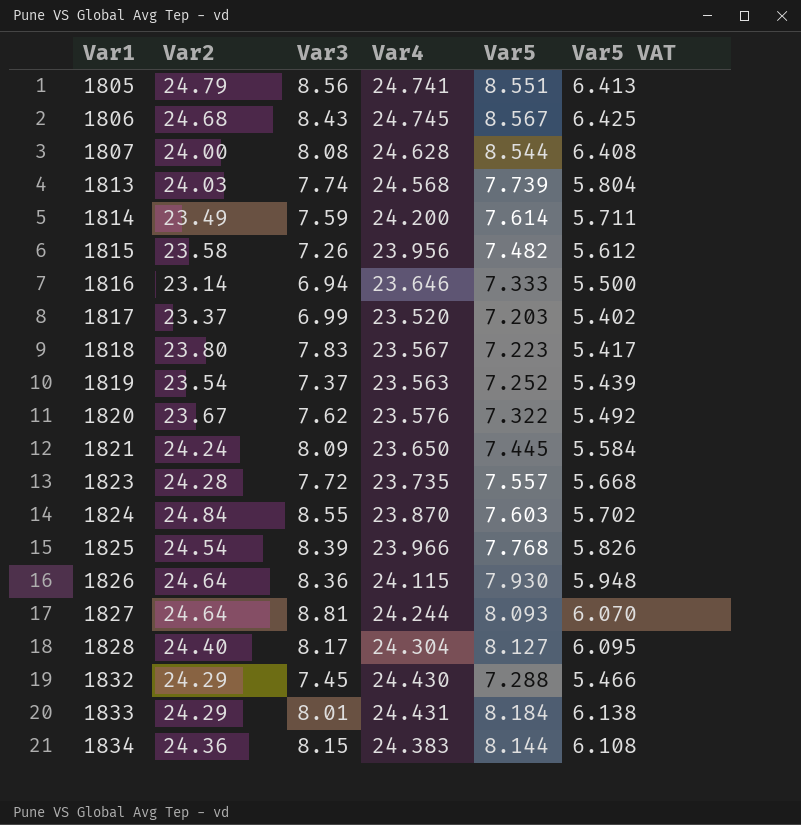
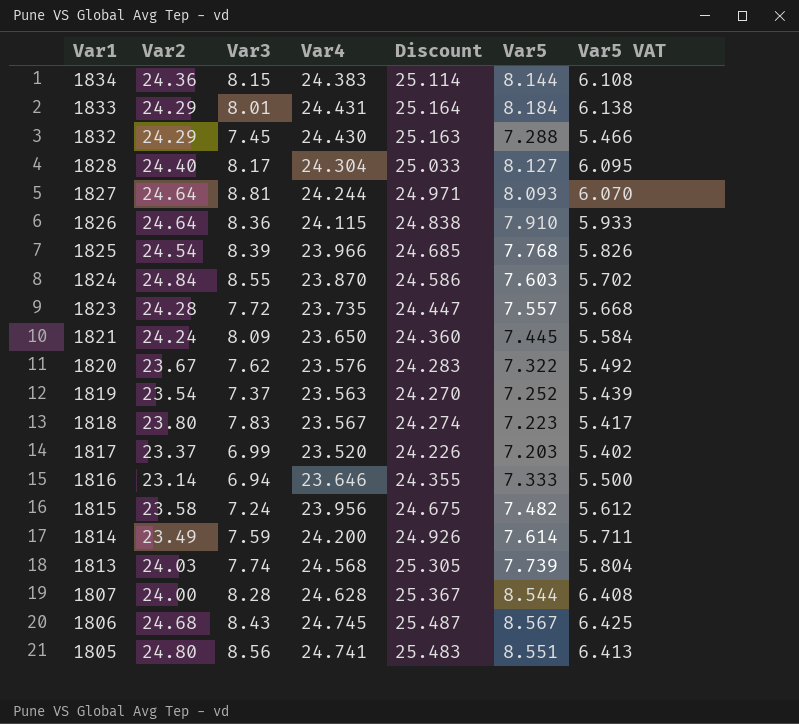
row order: Var1 ascending -> Var1 descending
column Discount | formula: none -> [Var4] * 1.03
1826 | Var5: 7.930 -> 7.910
1826 | Var5 VAT: 5.948 -> 5.933
1815 | Var3: 7.26 -> 7.24
1807 | Var3: 8.08 -> 8.28
1805 | Var2: 24.79 -> 24.80

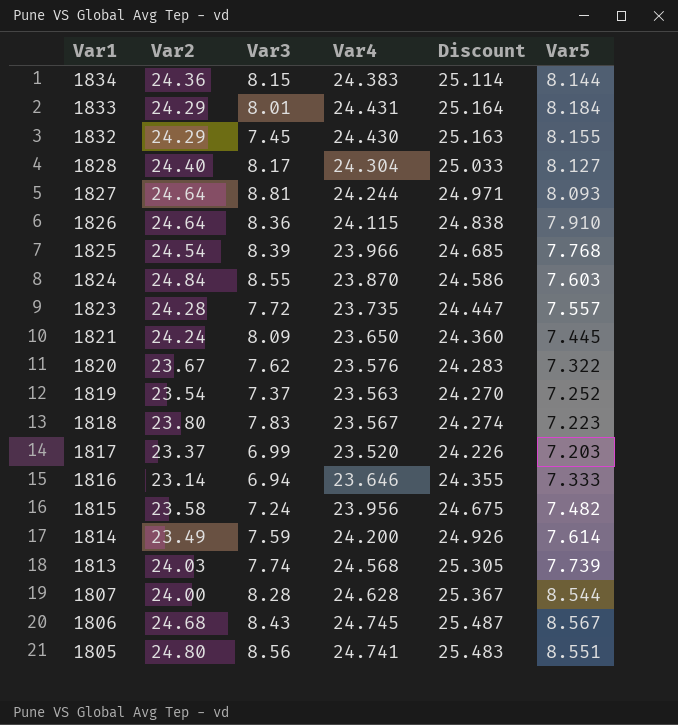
column Var5 VAT | formula: [Var5] * 0.75 -> none
1832 | Var5: 7.288 -> 8.155

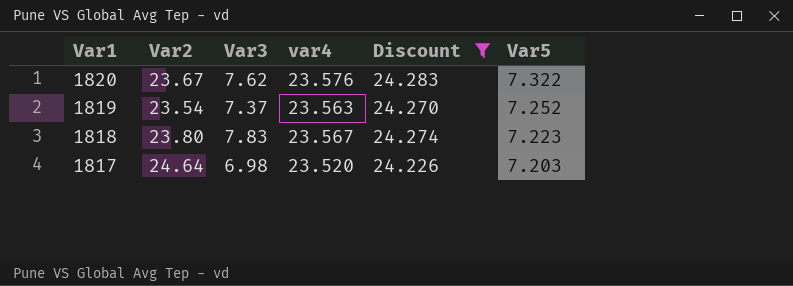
filter: none -> Discount <= 24.283
column name: Var4 -> var4
1817 | Var2: 23.37 -> 24.64
1817 | Var3: 6.99 -> 6.98

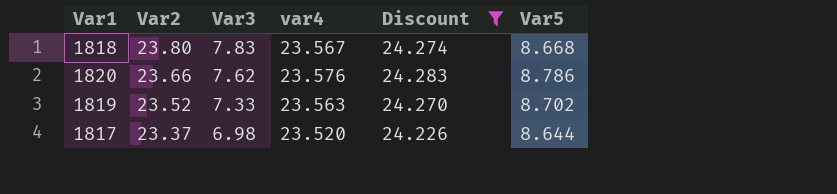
row order: Var1 descending -> Var2 descending
1818 | Var5: 7.223 -> 8.668
1820 | Var2: 23.67 -> 23.66
1820 | Var5: 7.322 -> 8.786
1819 | Var2: 23.54 -> 23.52
1819 | Var3: 7.37 -> 7.33
1819 | Var5: 7.252 -> 8.702
1817 | Var2: 24.64 -> 23.37
1817 | Var5: 7.203 -> 8.644

